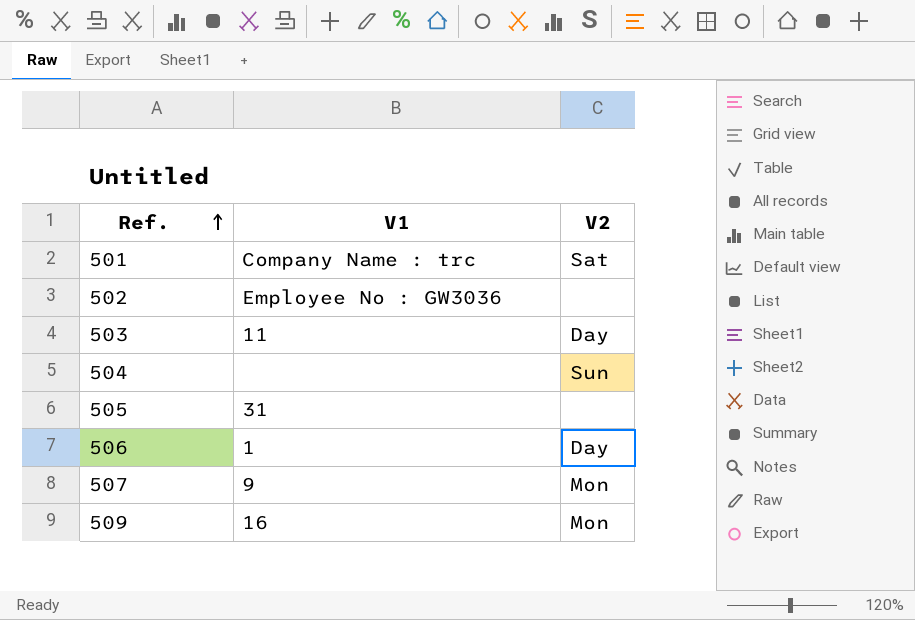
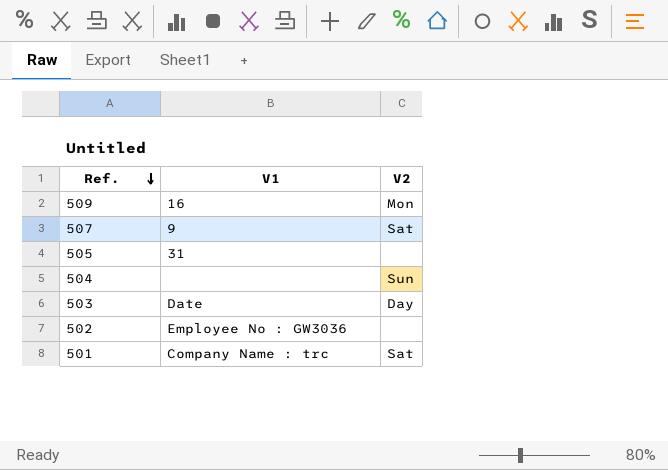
row order: Ref. ascending -> Ref. descending
row 506: 1 | Day -> none
507 | V2: Mon -> Sat
503 | V1: 11 -> Date

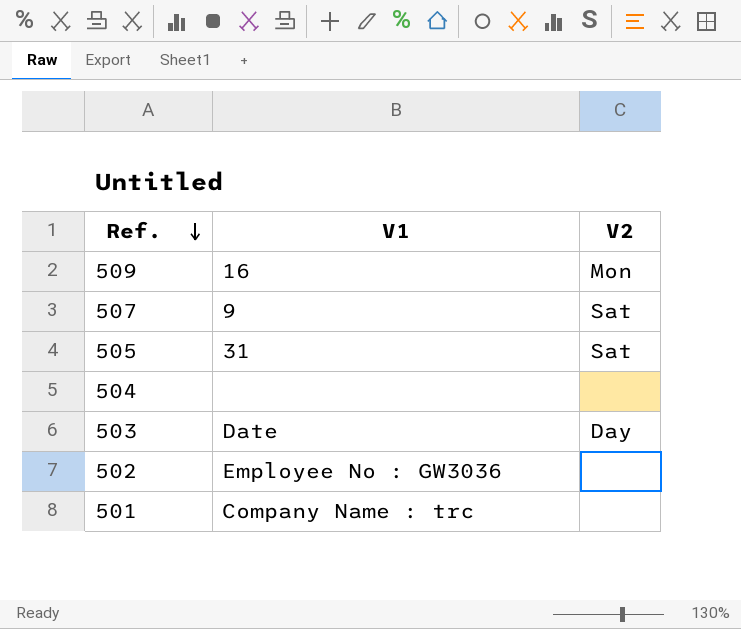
505 | V2: none -> Sat
504 | V2: Sun -> none
501 | V2: Sat -> none

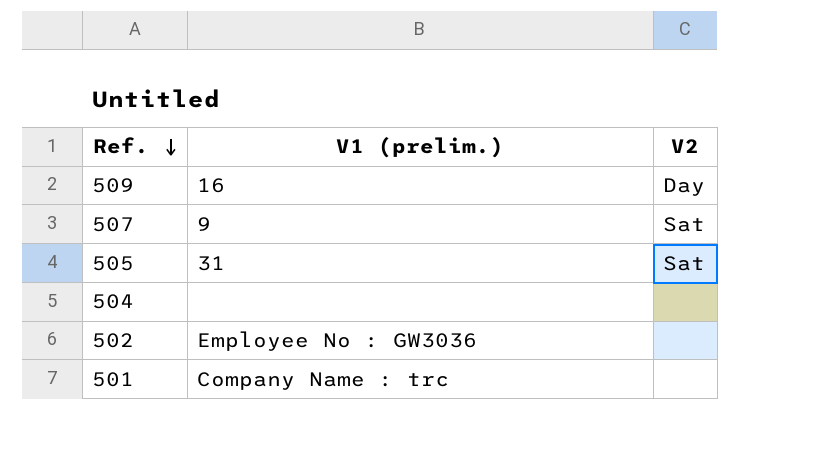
column name: V1 -> V1 (prelim.)
row 503: Date | Day -> none
509 | V2: Mon -> Day

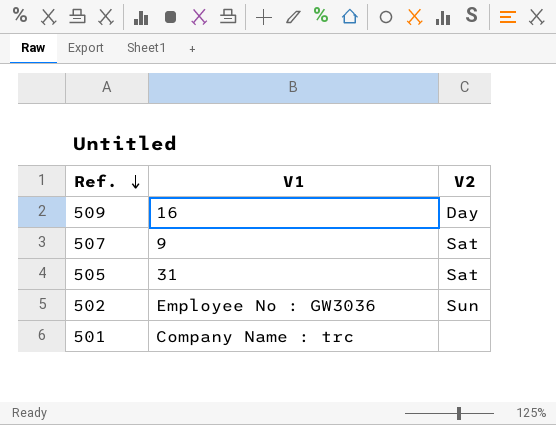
column name: V1 (prelim.) -> V1
row 504: none | none -> none
502 | V2: none -> Sun

